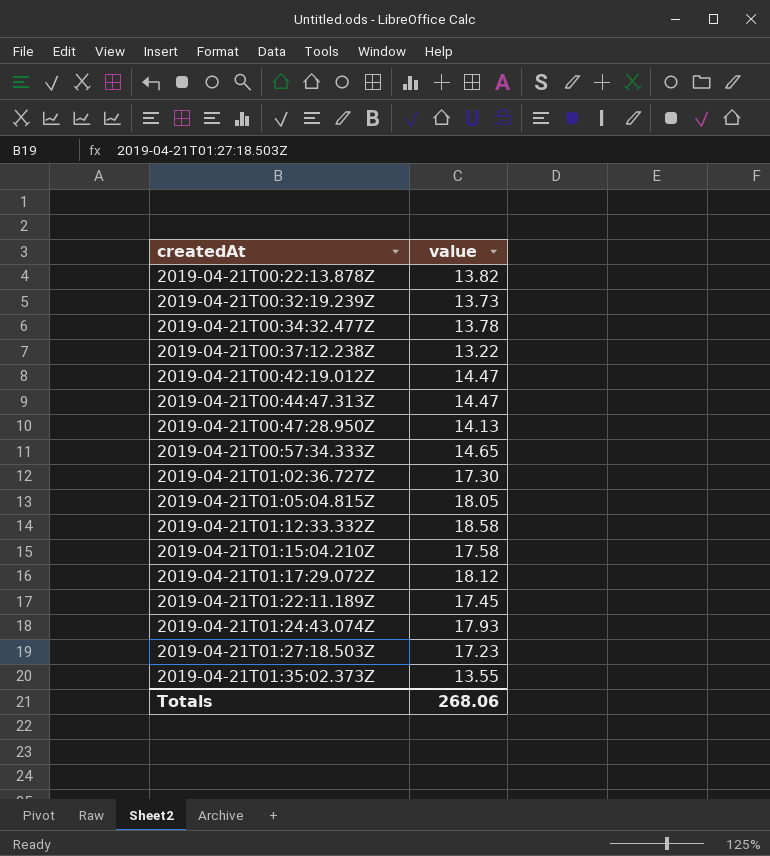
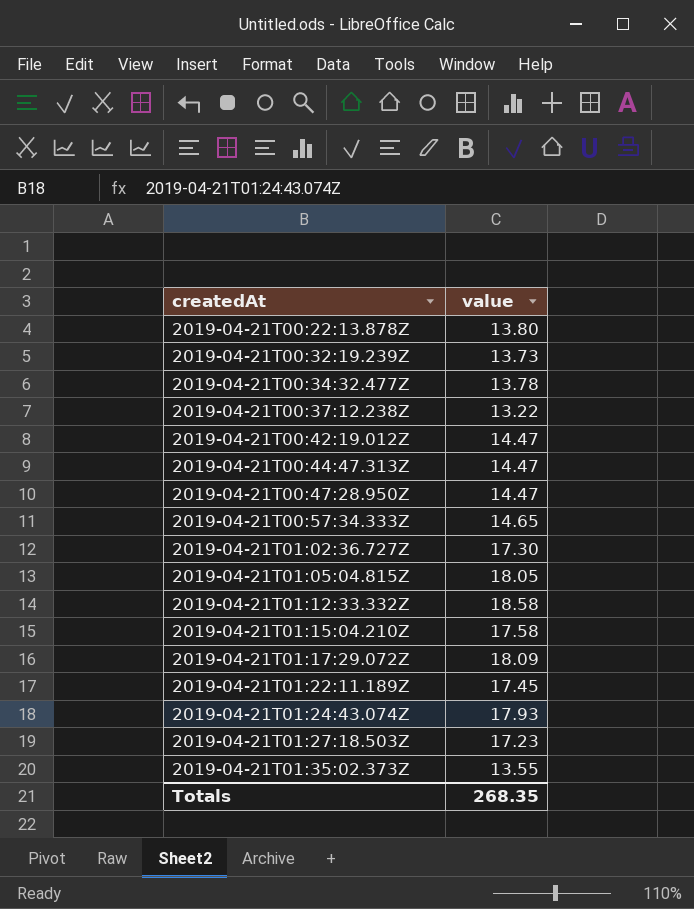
2019-04-21T00:22:13.878Z | value: 13.82 -> 13.80
2019-04-21T00:47:28.950Z | value: 14.13 -> 14.47
2019-04-21T01:17:29.072Z | value: 18.12 -> 18.09
Totals | value: 268.06 -> 268.35

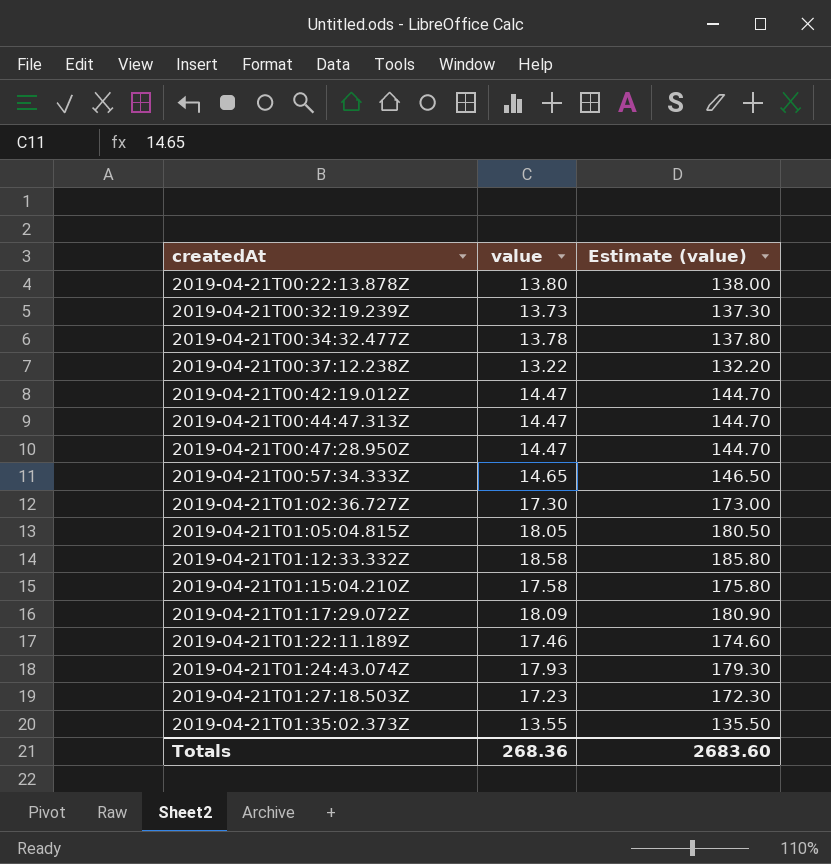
column Estimate (value) | formula: none -> [value] * 10
2019-04-21T01:22:11.189Z | value: 17.45 -> 17.46
Totals | value: 268.35 -> 268.36

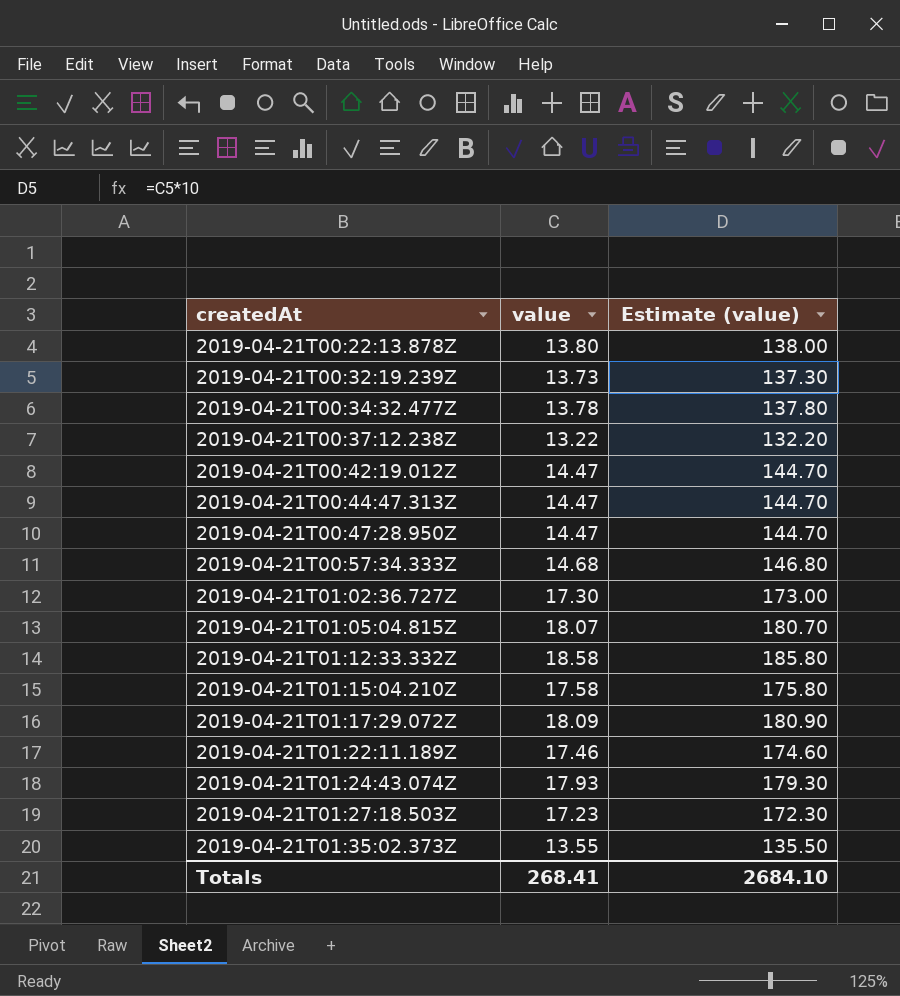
2019-04-21T00:57:34.333Z | value: 14.65 -> 14.68
2019-04-21T00:57:34.333Z | Estimate (value): 146.50 -> 146.80
2019-04-21T01:05:04.815Z | value: 18.05 -> 18.07
2019-04-21T01:05:04.815Z | Estimate (value): 180.50 -> 180.70
Totals | value: 268.36 -> 268.41
Totals | Estimate (value): 2683.60 -> 2684.10

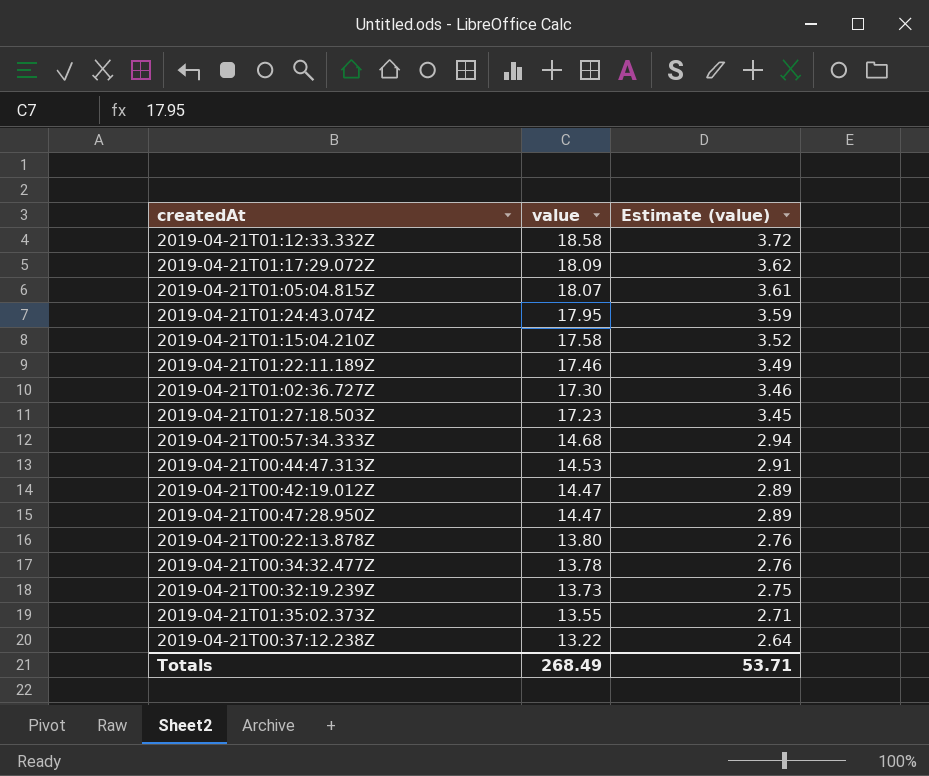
row order: createdAt ascending -> value descending
column Estimate (value) | formula: [value] * 10 -> [value] * 0.2
2019-04-21T01:24:43.074Z | value: 17.93 -> 17.95
2019-04-21T00:44:47.313Z | value: 14.47 -> 14.53
Totals | value: 268.41 -> 268.49
Totals | Estimate (value): 2684.10 -> 53.71

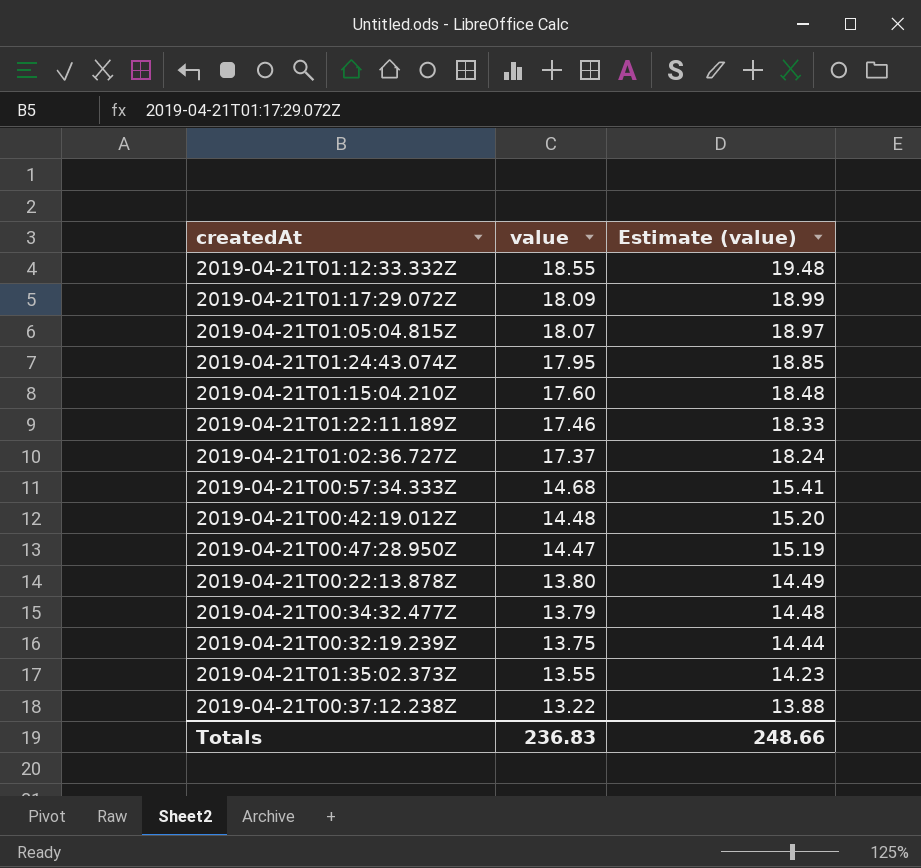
column Estimate (value) | formula: [value] * 0.2 -> [value] * 1.05
row 2019-04-21T01:27:18.503Z: 17.23 | 3.45 -> none
row 2019-04-21T00:44:47.313Z: 14.53 | 2.91 -> none
2019-04-21T01:12:33.332Z | value: 18.58 -> 18.55
2019-04-21T01:15:04.210Z | value: 17.58 -> 17.60
2019-04-21T01:02:36.727Z | value: 17.30 -> 17.37
2019-04-21T00:42:19.012Z | value: 14.47 -> 14.48
2019-04-21T00:34:32.477Z | value: 13.78 -> 13.79
2019-04-21T00:32:19.239Z | value: 13.73 -> 13.75
Totals | value: 268.49 -> 236.83
Totals | Estimate (value): 53.71 -> 248.66

